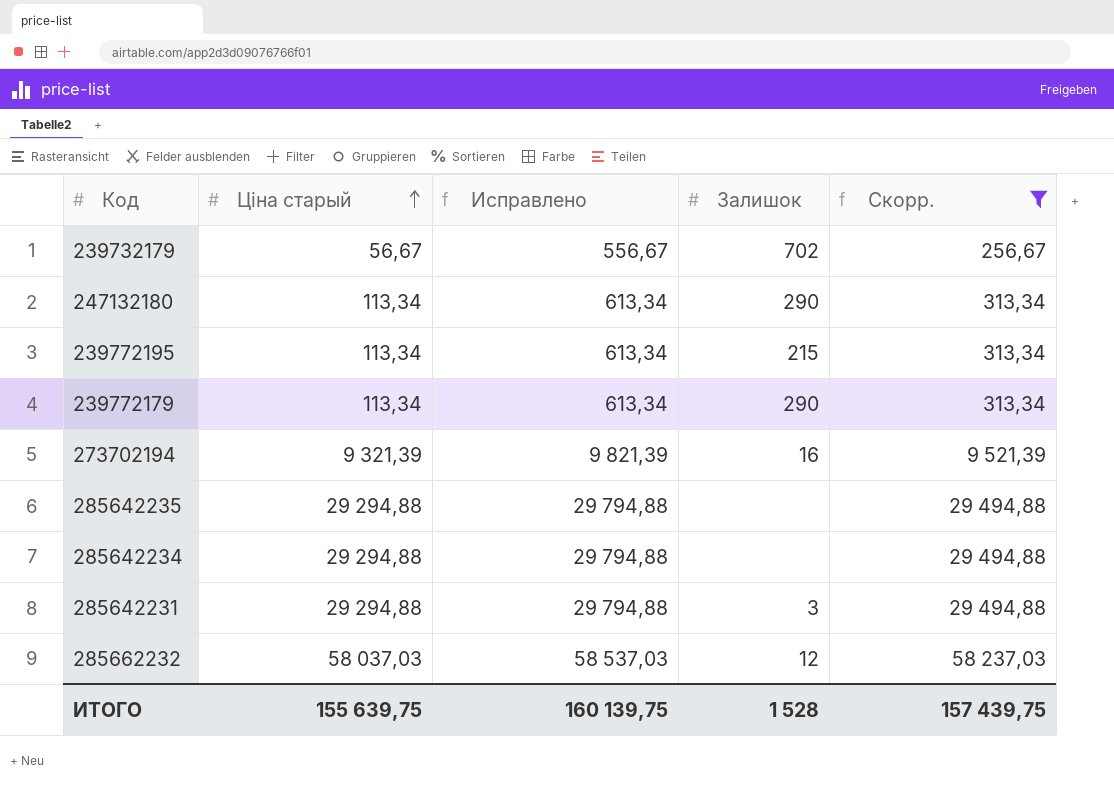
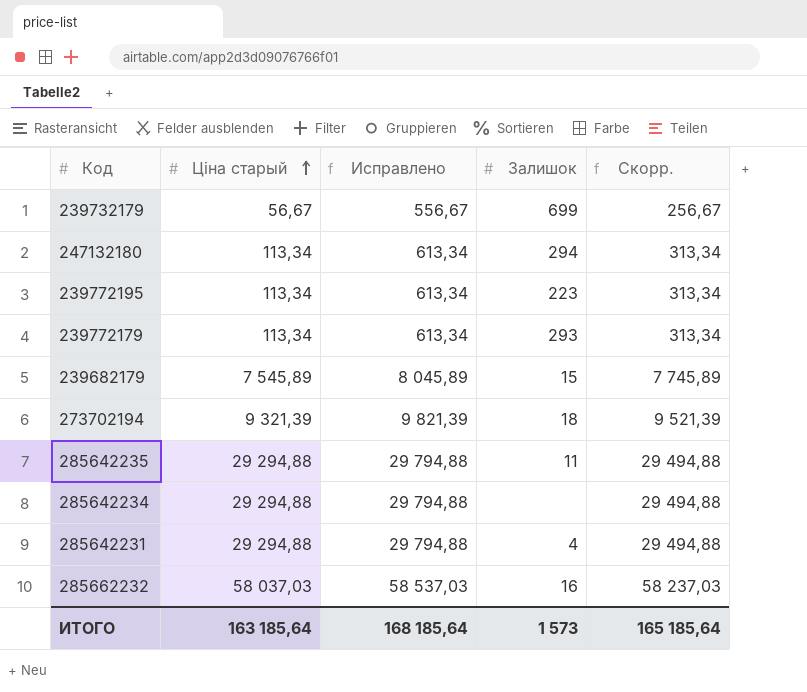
filter: Скорр. != 7 745,89 -> none
239732179 | Залишок: 702 -> 699
247132180 | Залишок: 290 -> 294
239772195 | Залишок: 215 -> 223
239772179 | Залишок: 290 -> 293
273702194 | Залишок: 16 -> 18
285642235 | Залишок: none -> 11
285642231 | Залишок: 3 -> 4
285662232 | Залишок: 12 -> 16
ИТОГО | Ціна старый: 155 639,75 -> 163 185,64
ИТОГО | Исправлено: 160 139,75 -> 168 185,64
ИТОГО | Залишок: 1 528 -> 1 573
ИТОГО | Скорр.: 157 439,75 -> 165 185,64

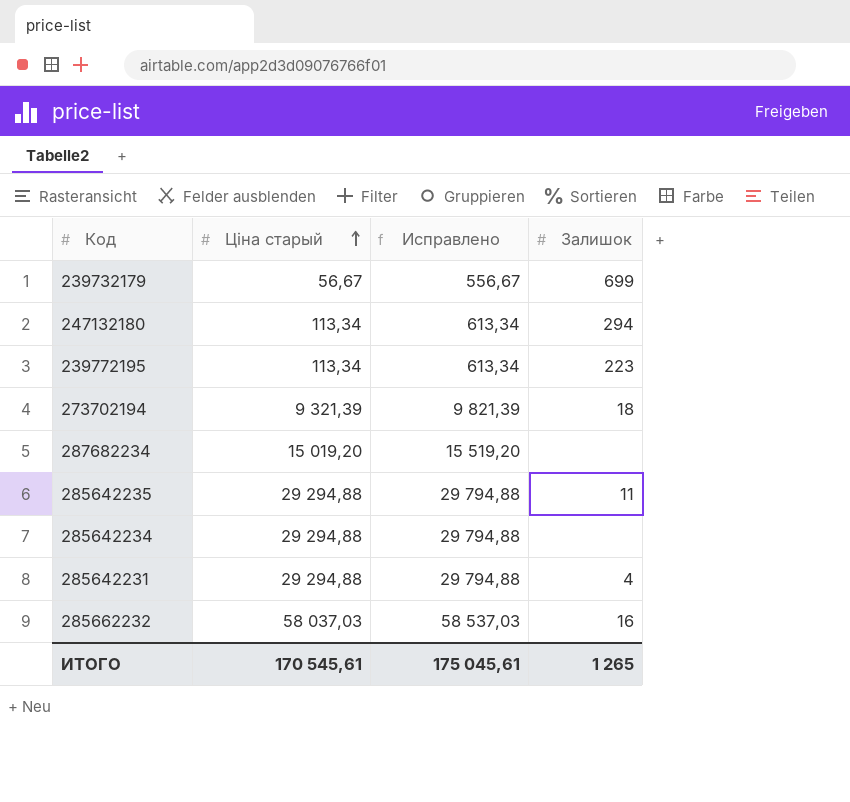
column Скорр. | formula: [Ціна старый] + 200 -> none
row 239772179: 113,34 | 613,34 | 293 | 313,34 -> none
row 239682179: 7 545,89 | 8 045,89 | 15 | 7 745,89 -> none
row 287682234: none -> 15 019,20 | 15 519,20 | none
ИТОГО | Ціна старый: 163 185,64 -> 170 545,61
ИТОГО | Исправлено: 168 185,64 -> 175 045,61
ИТОГО | Залишок: 1 573 -> 1 265

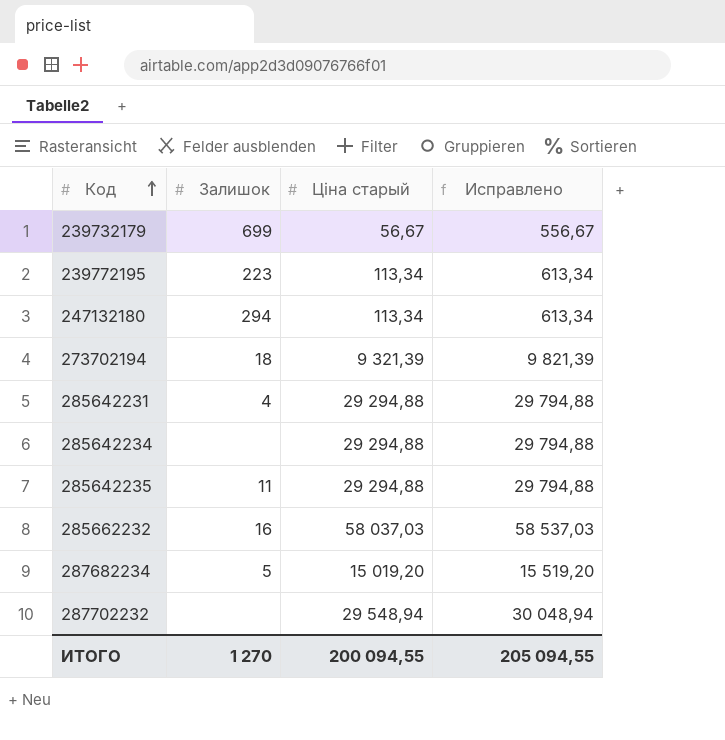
row order: Ціна старый ascending -> Код ascending
column Залишок | position: 4 -> 2
287682234 | Залишок: none -> 5
row 287702232: none -> none | 29 548,94 | 30 048,94
ИТОГО | Залишок: 1 265 -> 1 270
ИТОГО | Ціна старый: 170 545,61 -> 200 094,55
ИТОГО | Исправлено: 175 045,61 -> 205 094,55

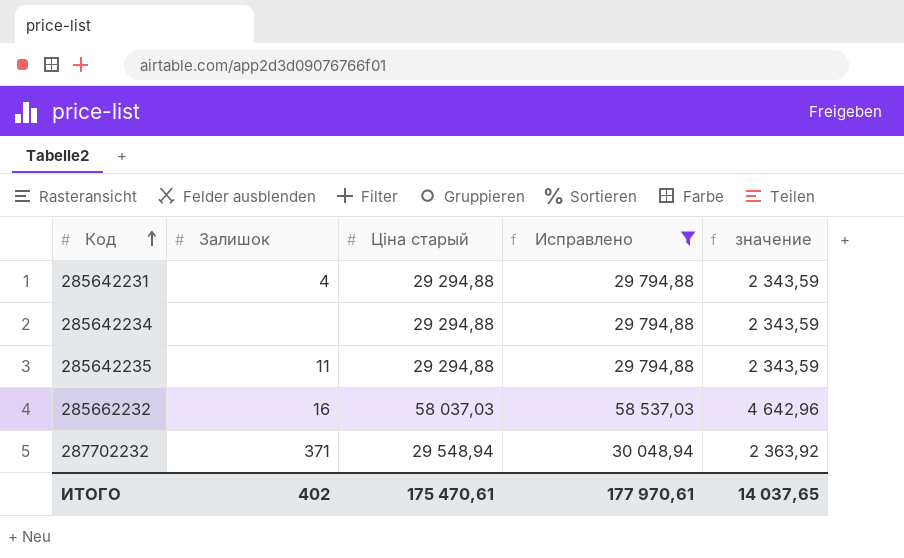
filter: none -> Исправлено >= 29 794,88
column значение | formula: none -> [Ціна старый] * 0,08
287702232 | Залишок: none -> 371
ИТОГО | Залишок: 1 270 -> 402
ИТОГО | Ціна старый: 200 094,55 -> 175 470,61
ИТОГО | Исправлено: 205 094,55 -> 177 970,61

